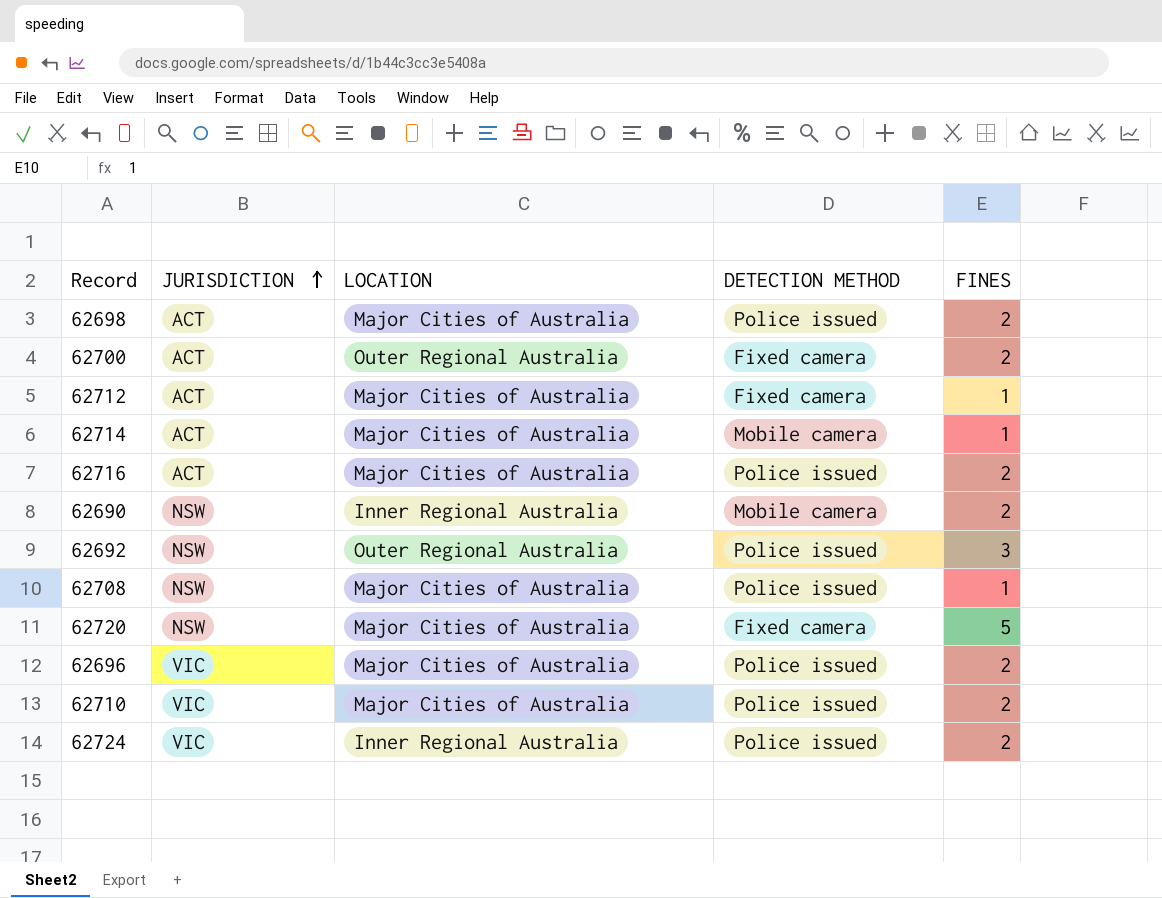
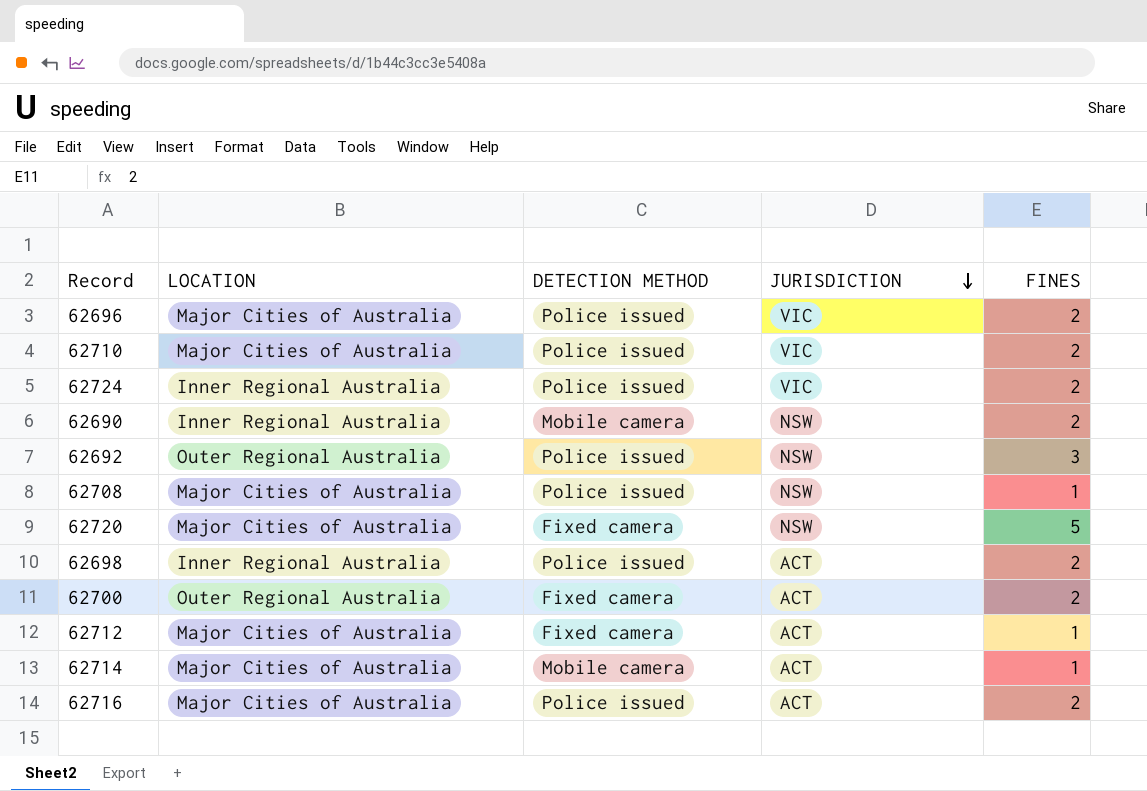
row order: JURISDICTION ascending -> JURISDICTION descending
column JURISDICTION | position: 2 -> 4
62698 | LOCATION: Major Cities of Australia -> Inner Regional Australia

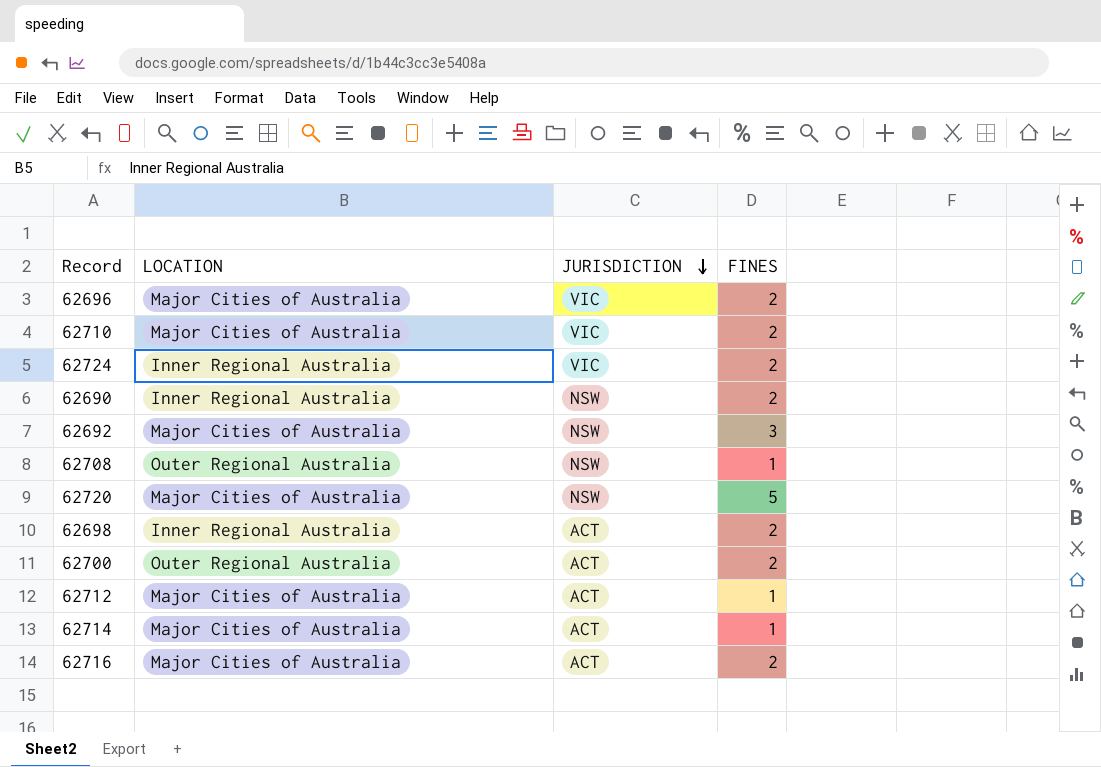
column DETECTION METHOD | position: 3 -> none
62692 | LOCATION: Outer Regional Australia -> Major Cities of Australia
62708 | LOCATION: Major Cities of Australia -> Outer Regional Australia

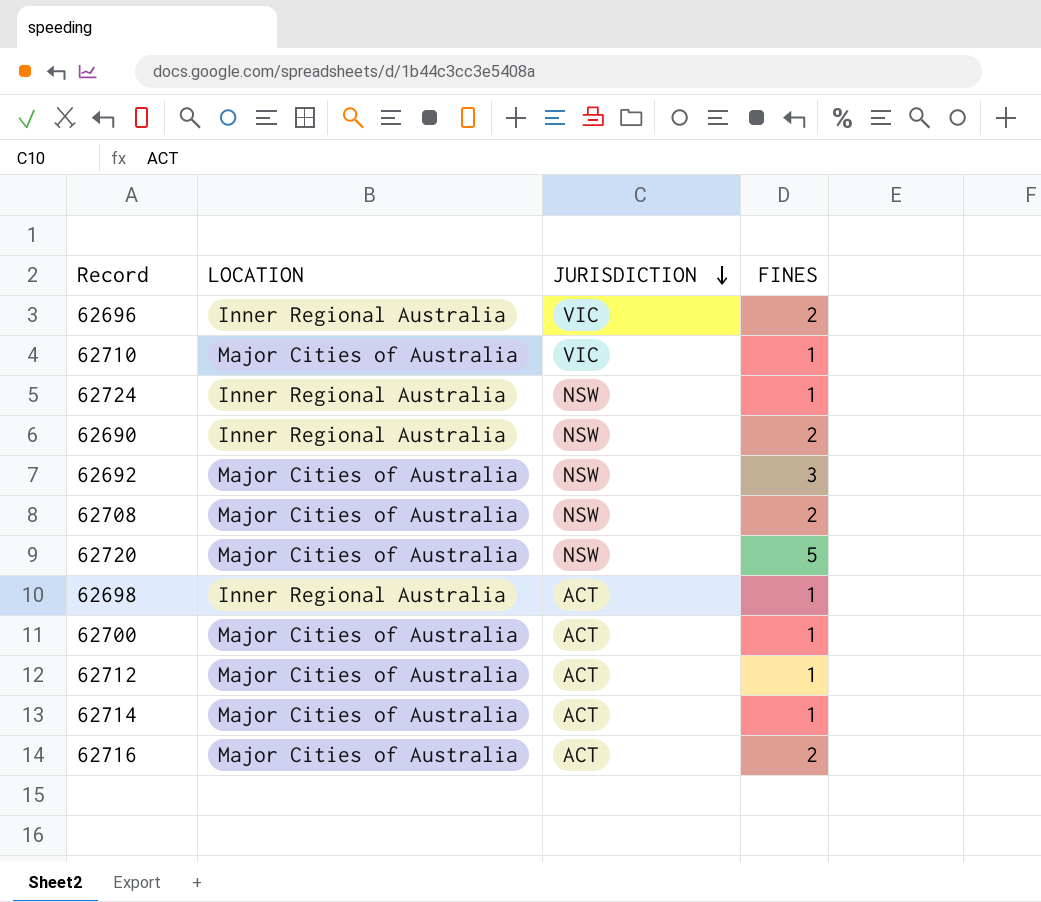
62696 | LOCATION: Major Cities of Australia -> Inner Regional Australia
62710 | FINES: 2 -> 1
62724 | JURISDICTION: VIC -> NSW
62724 | FINES: 2 -> 1
62708 | LOCATION: Outer Regional Australia -> Major Cities of Australia
62708 | FINES: 1 -> 2
62698 | FINES: 2 -> 1
62700 | LOCATION: Outer Regional Australia -> Major Cities of Australia
62700 | FINES: 2 -> 1

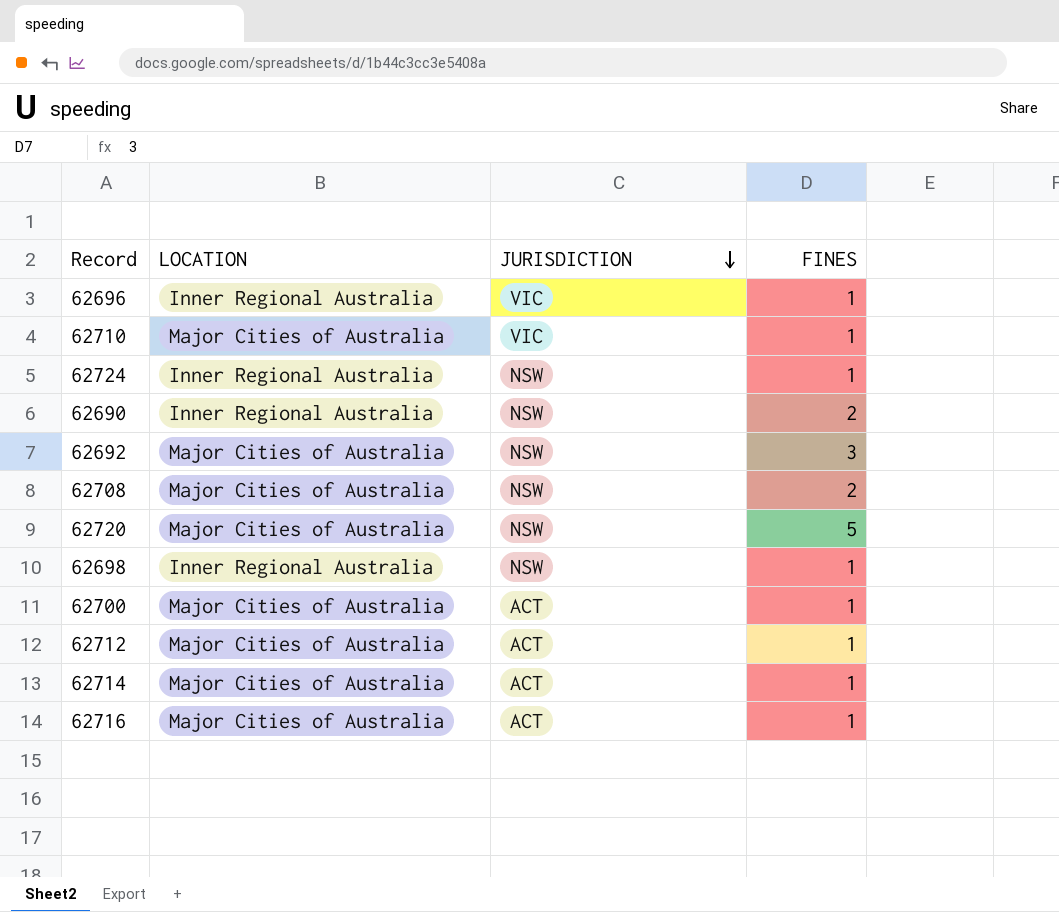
62696 | FINES: 2 -> 1
62698 | JURISDICTION: ACT -> NSW
62716 | FINES: 2 -> 1

